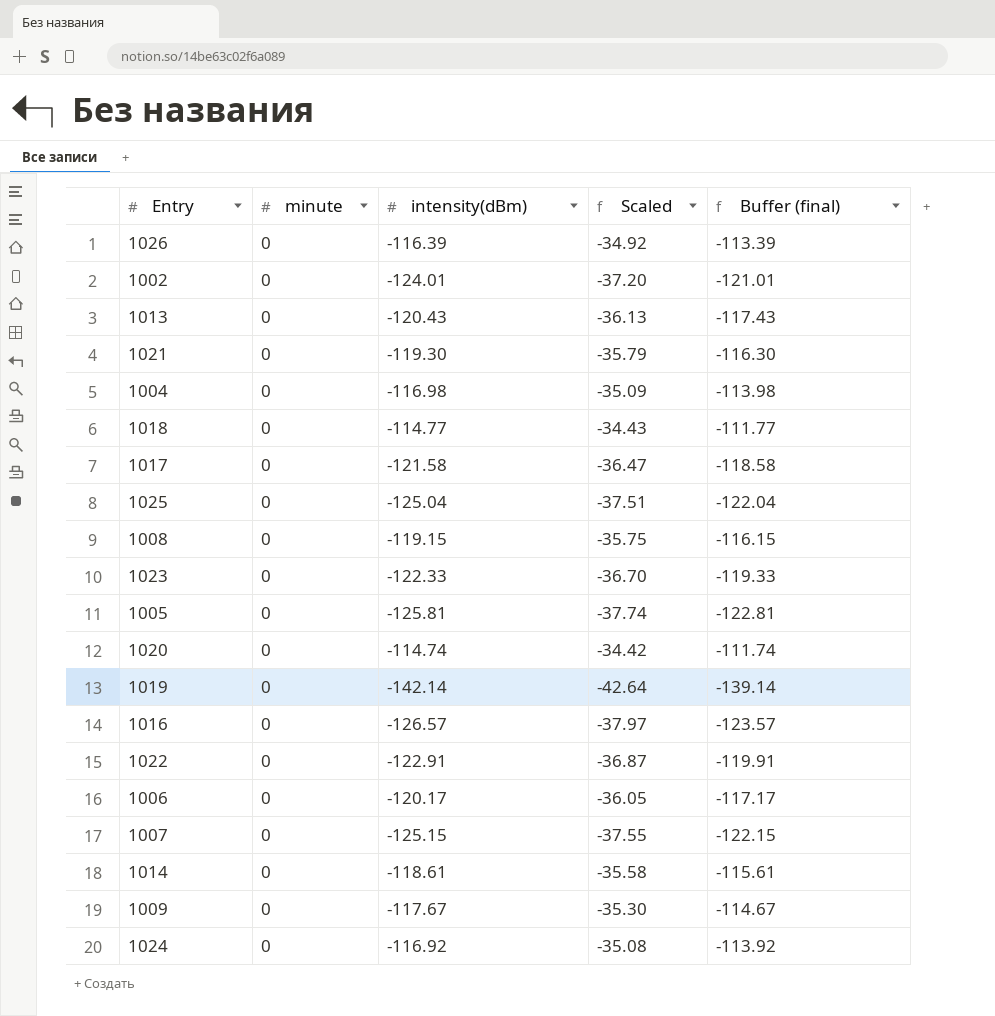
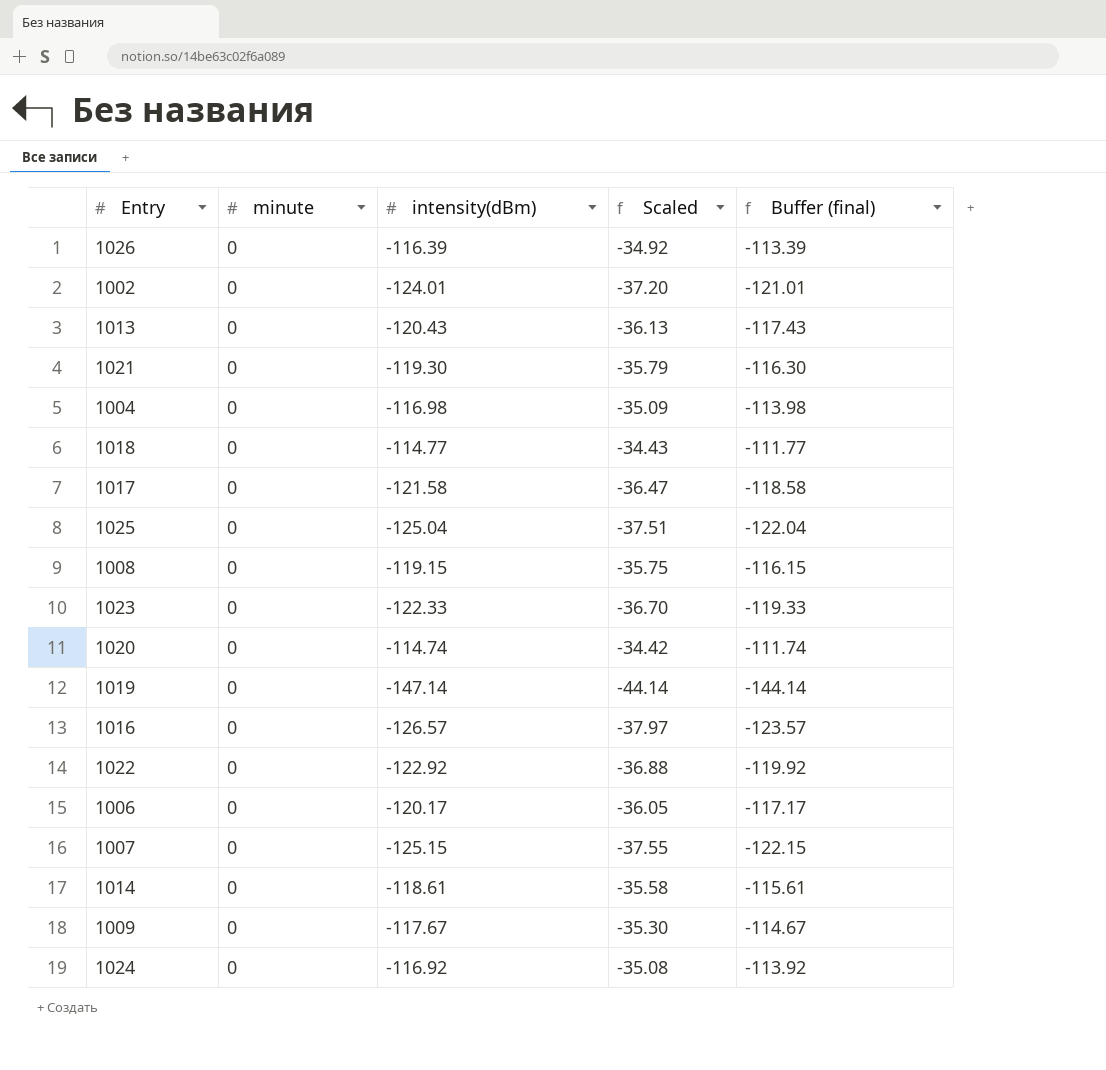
row 1005: 0 | -125.81 | -37.74 | -122.81 -> none
1019 | intensity(dBm): -142.14 -> -147.14
1019 | Scaled: -42.64 -> -44.14
1019 | Buffer (final): -139.14 -> -144.14
1022 | intensity(dBm): -122.91 -> -122.92
1022 | Scaled: -36.87 -> -36.88
1022 | Buffer (final): -119.91 -> -119.92

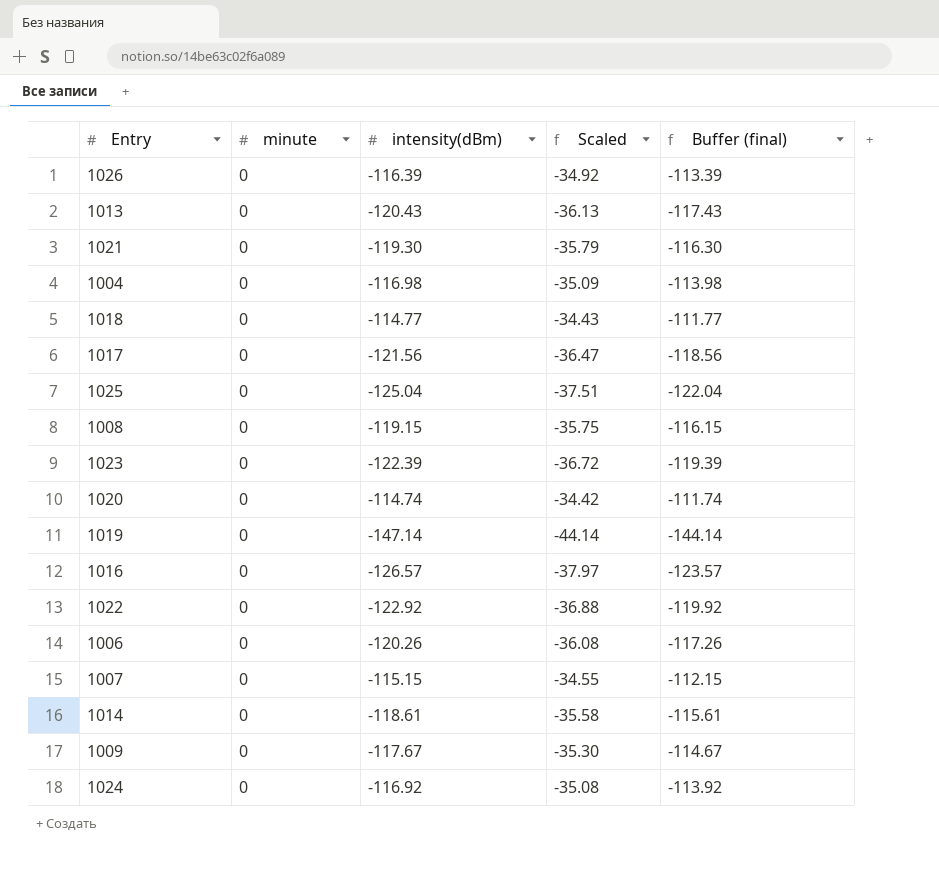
row 1002: 0 | -124.01 | -37.20 | -121.01 -> none
1017 | intensity(dBm): -121.58 -> -121.56
1017 | Buffer (final): -118.58 -> -118.56
1023 | intensity(dBm): -122.33 -> -122.39
1023 | Scaled: -36.70 -> -36.72
1023 | Buffer (final): -119.33 -> -119.39
1006 | intensity(dBm): -120.17 -> -120.26
1006 | Scaled: -36.05 -> -36.08
1006 | Buffer (final): -117.17 -> -117.26
1007 | intensity(dBm): -125.15 -> -115.15
1007 | Scaled: -37.55 -> -34.55
1007 | Buffer (final): -122.15 -> -112.15

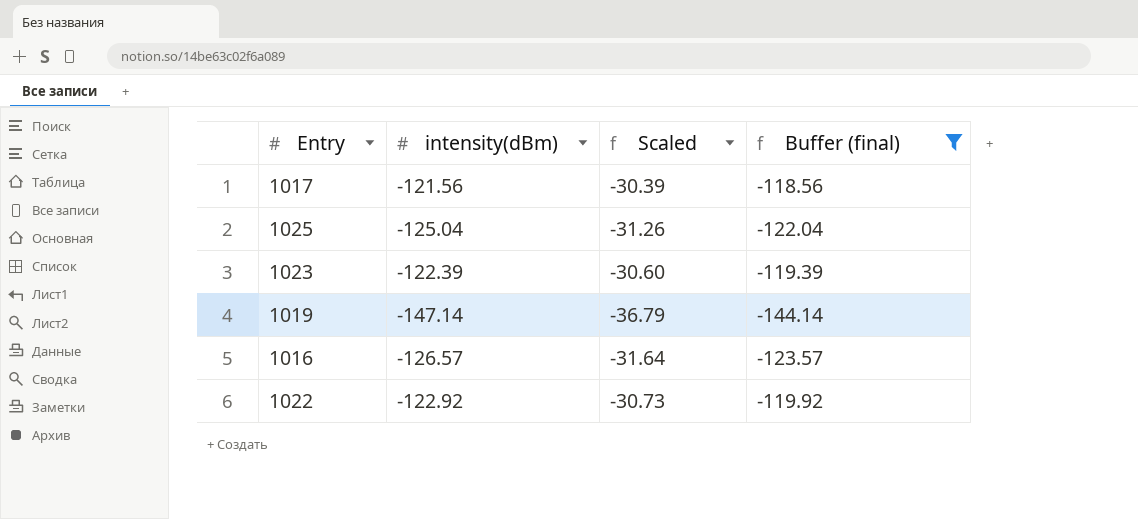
filter: none -> Buffer (final) <= -118.56
column minute | position: 2 -> none
column Scaled | formula: [intensity(dBm)] * 0.3 -> [intensity(dBm)] * 0.25

